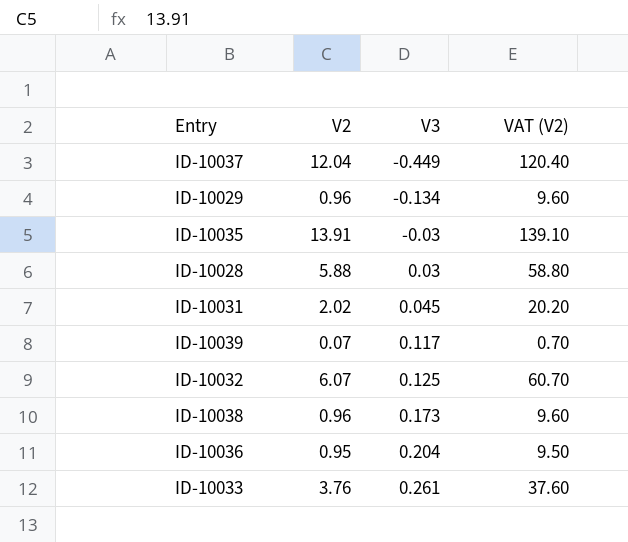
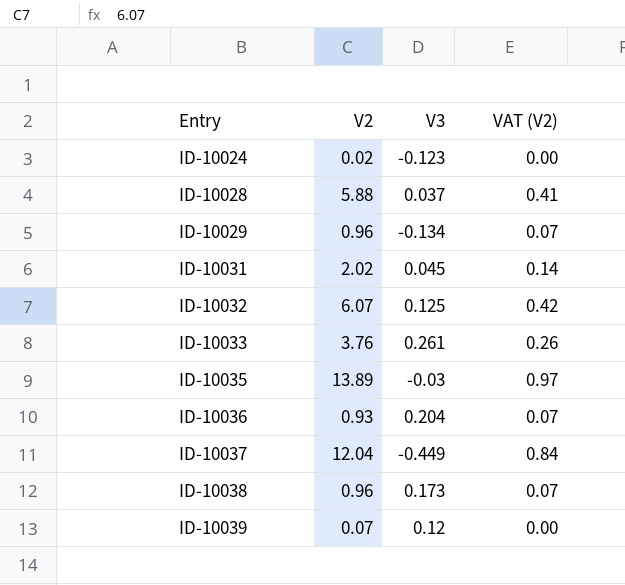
row order: V3 ascending -> Entry ascending
column VAT (V2) | formula: [V2] * 10 -> [V2] * 0.07
row ID-10024: none -> 0.02 | -0.123 | 0.00
ID-10028 | V3: 0.03 -> 0.037
ID-10035 | V2: 13.91 -> 13.89
ID-10036 | V2: 0.95 -> 0.93
ID-10039 | V3: 0.117 -> 0.12

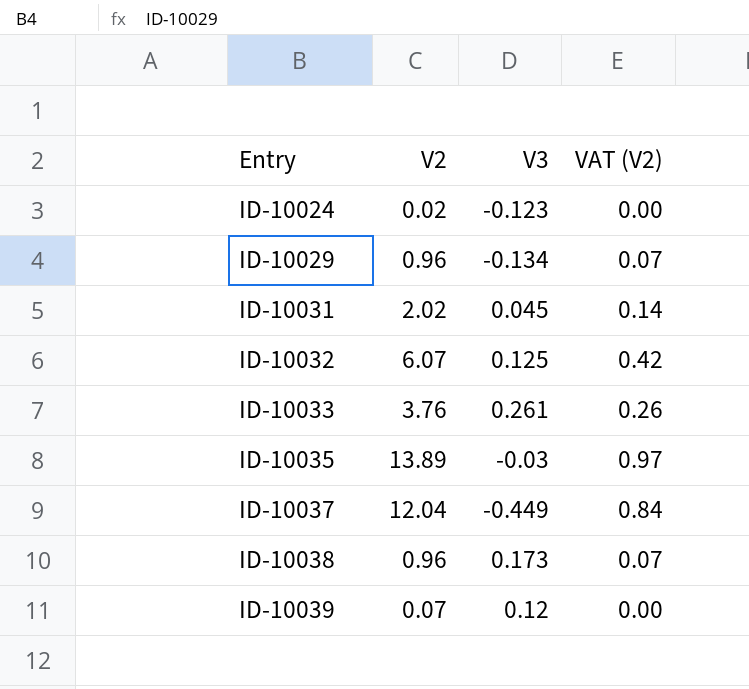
row ID-10028: 5.88 | 0.037 | 0.41 -> none
row ID-10036: 0.93 | 0.204 | 0.07 -> none

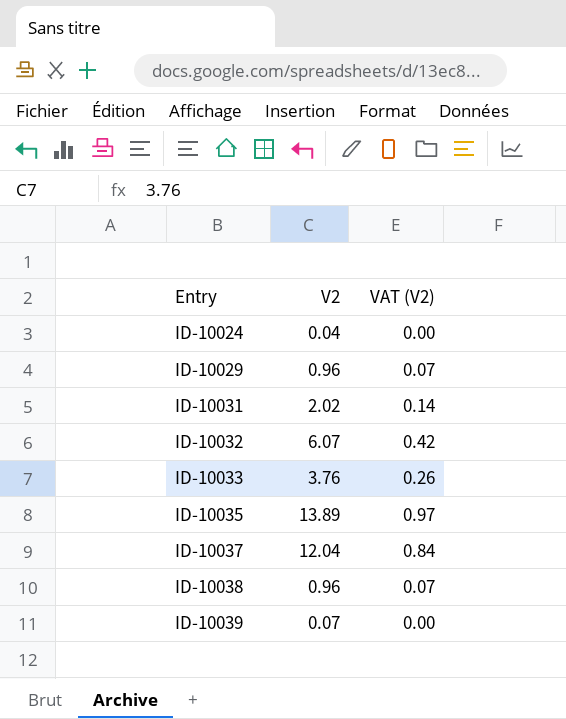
column V3 | position: 3 -> none
ID-10024 | V2: 0.02 -> 0.04

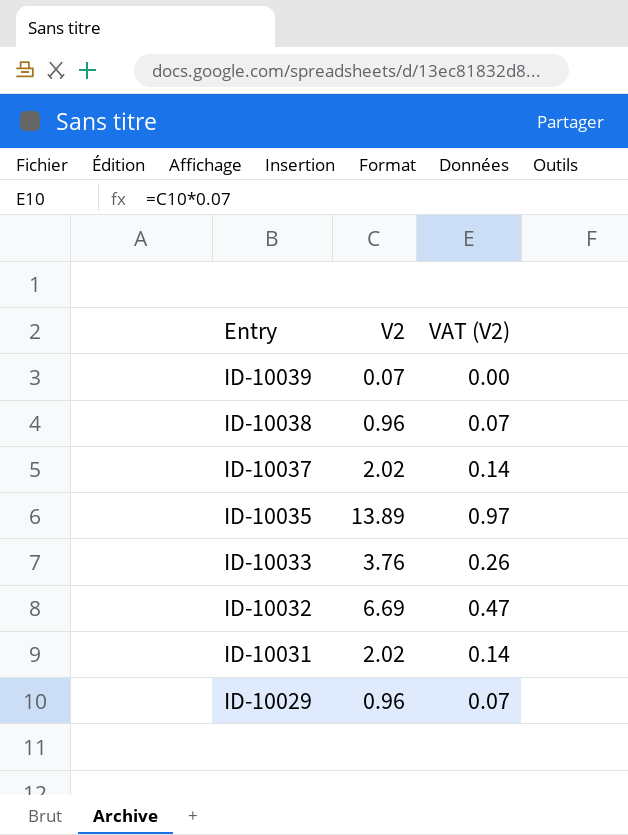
row order: Entry ascending -> Entry descending
row ID-10024: 0.04 | 0.00 -> none
ID-10037 | V2: 12.04 -> 2.02
ID-10037 | VAT (V2): 0.84 -> 0.14
ID-10032 | V2: 6.07 -> 6.69
ID-10032 | VAT (V2): 0.42 -> 0.47

